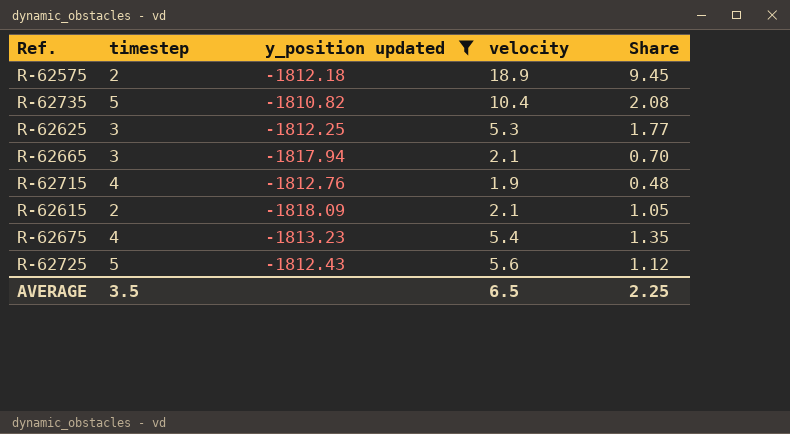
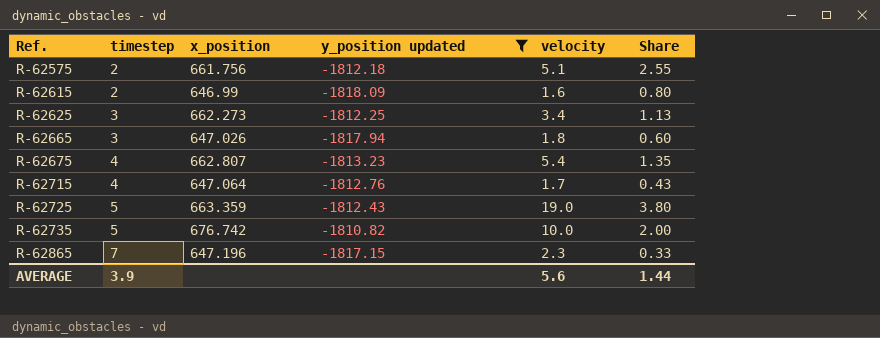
row order: none -> Ref. ascending
column x_position | position: none -> 3
R-62575 | velocity: 18.9 -> 5.1
R-62575 | Share: 9.45 -> 2.55
R-62615 | velocity: 2.1 -> 1.6
R-62615 | Share: 1.05 -> 0.80
R-62625 | velocity: 5.3 -> 3.4
R-62625 | Share: 1.77 -> 1.13
R-62665 | velocity: 2.1 -> 1.8
R-62665 | Share: 0.70 -> 0.60
R-62715 | velocity: 1.9 -> 1.7
R-62715 | Share: 0.48 -> 0.43
R-62725 | velocity: 5.6 -> 19.0
R-62725 | Share: 1.12 -> 3.80
R-62735 | velocity: 10.4 -> 10.0
R-62735 | Share: 2.08 -> 2.00
row R-62865: none -> 7 | 647.196 | -1817.15 | 2.3 | 0.33
AVERAGE | timestep: 3.5 -> 3.9
AVERAGE | velocity: 6.5 -> 5.6
AVERAGE | Share: 2.25 -> 1.44

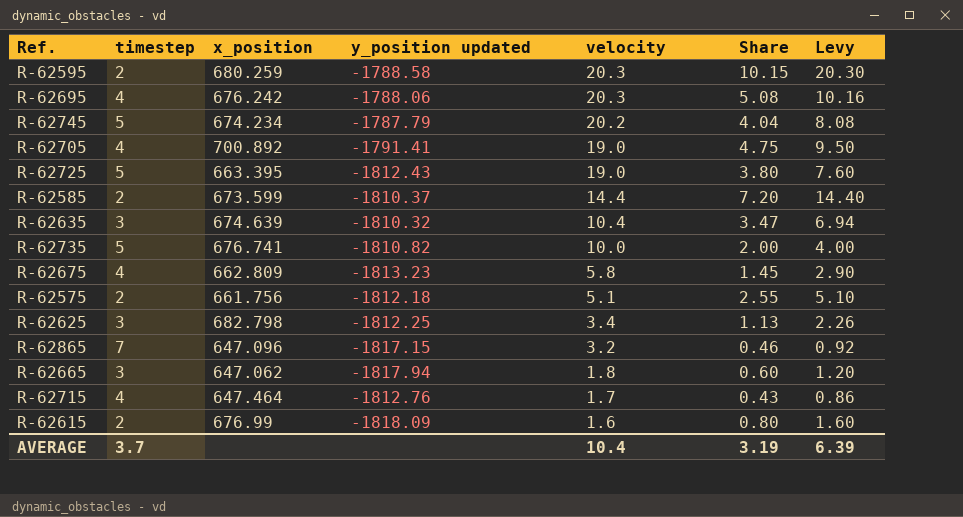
filter: y_position updated <= -1810.82 -> none
row order: Ref. ascending -> velocity descending
column Levy | formula: none -> [Share] * 2
R-62725 | x_position: 663.359 -> 663.395
R-62735 | x_position: 676.742 -> 676.741
R-62675 | x_position: 662.807 -> 662.809
R-62675 | velocity: 5.4 -> 5.8
R-62675 | Share: 1.35 -> 1.45
R-62625 | x_position: 662.273 -> 682.798
R-62865 | x_position: 647.196 -> 647.096
R-62865 | velocity: 2.3 -> 3.2
R-62865 | Share: 0.33 -> 0.46
R-62665 | x_position: 647.026 -> 647.062
R-62715 | x_position: 647.064 -> 647.464
R-62615 | x_position: 646.99 -> 676.99
AVERAGE | timestep: 3.9 -> 3.7
AVERAGE | velocity: 5.6 -> 10.4
AVERAGE | Share: 1.44 -> 3.19

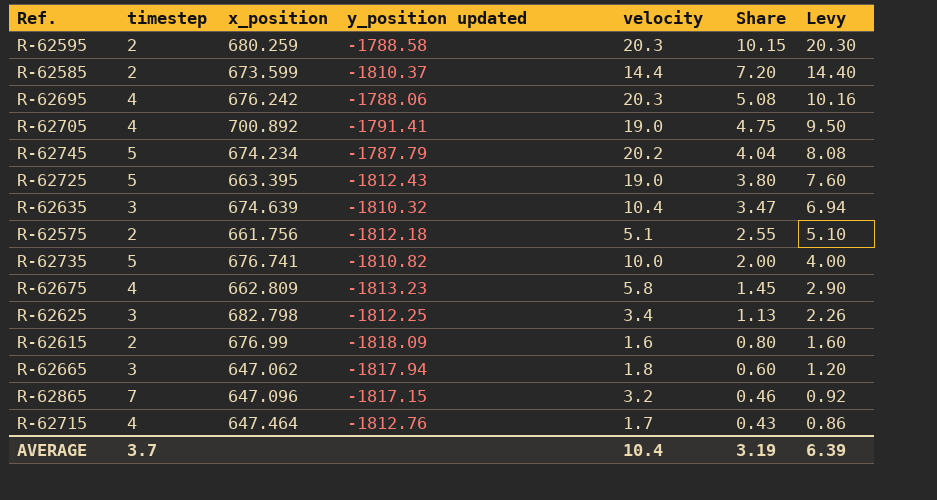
row order: velocity descending -> Share descending

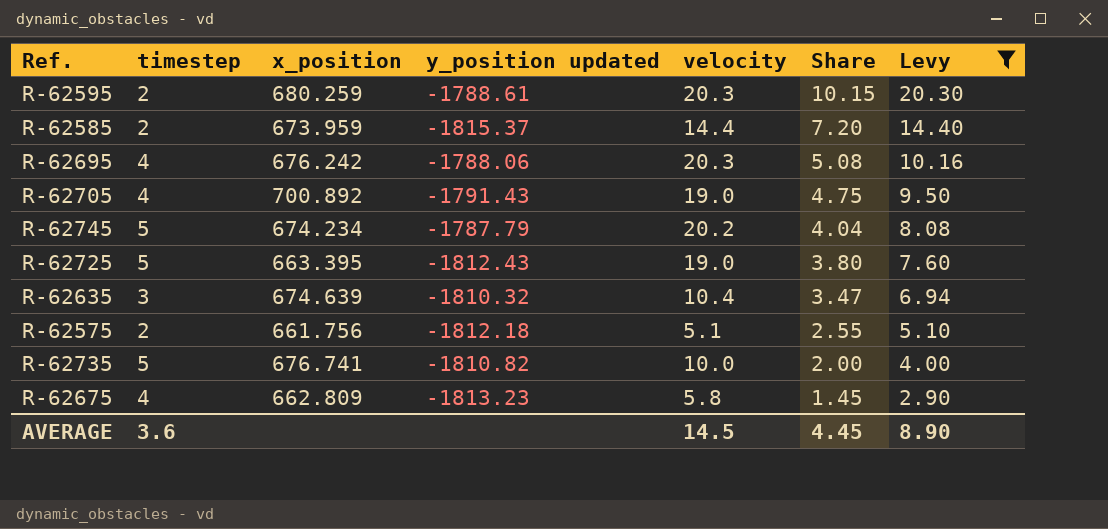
filter: none -> Levy >= 2.90
R-62595 | y_position updated: -1788.58 -> -1788.61
R-62585 | x_position: 673.599 -> 673.959
R-62585 | y_position updated: -1810.37 -> -1815.37
R-62705 | y_position updated: -1791.41 -> -1791.43
AVERAGE | timestep: 3.7 -> 3.6
AVERAGE | velocity: 10.4 -> 14.5
AVERAGE | Share: 3.19 -> 4.45
AVERAGE | Levy: 6.39 -> 8.90

